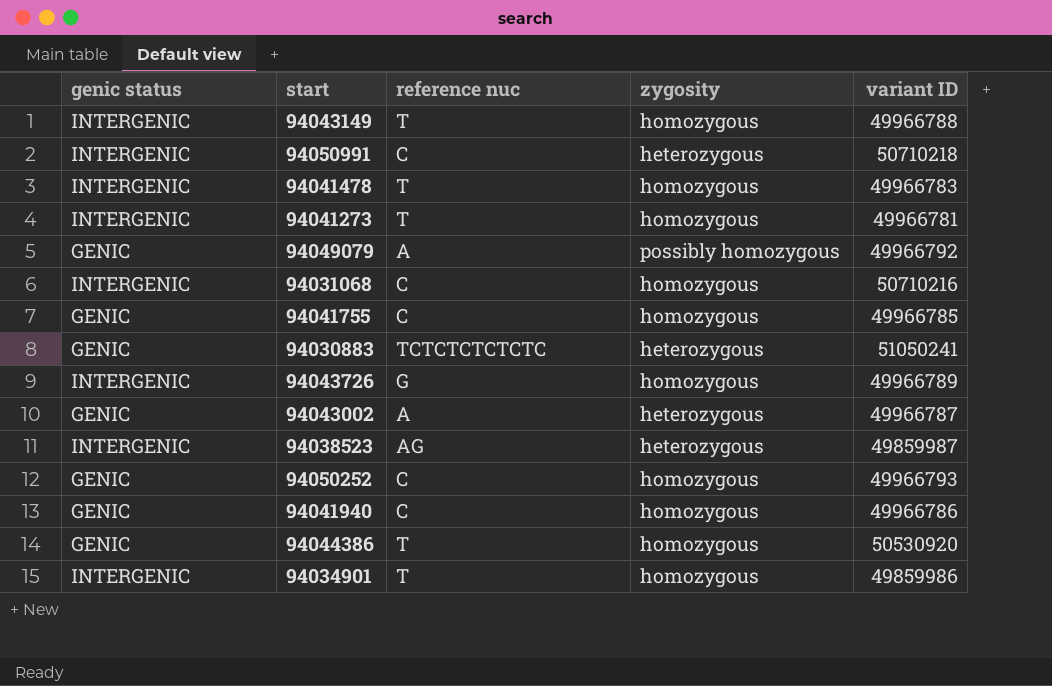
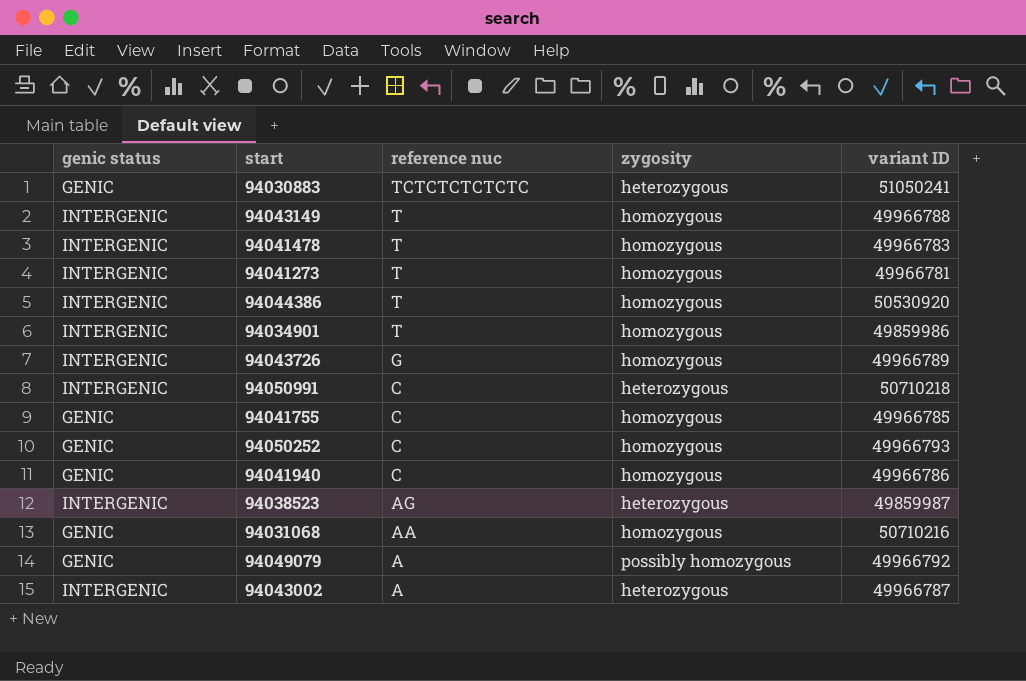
row order: none -> reference nuc descending
94044386 | genic status: GENIC -> INTERGENIC
94031068 | genic status: INTERGENIC -> GENIC
94031068 | reference nuc: C -> AA
94043002 | genic status: GENIC -> INTERGENIC

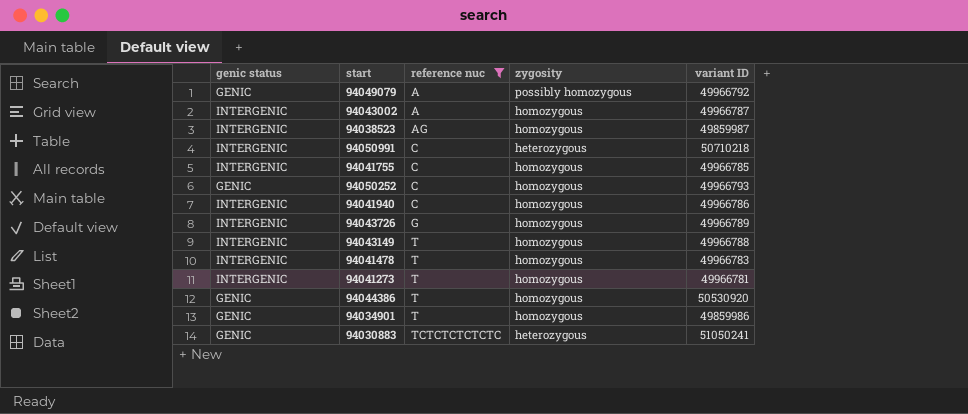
filter: none -> reference nuc != AA
row order: reference nuc descending -> reference nuc ascending
94043002 | zygosity: heterozygous -> homozygous
94038523 | zygosity: heterozygous -> homozygous
94041755 | genic status: GENIC -> INTERGENIC
94041940 | genic status: GENIC -> INTERGENIC
94044386 | genic status: INTERGENIC -> GENIC
94034901 | genic status: INTERGENIC -> GENIC

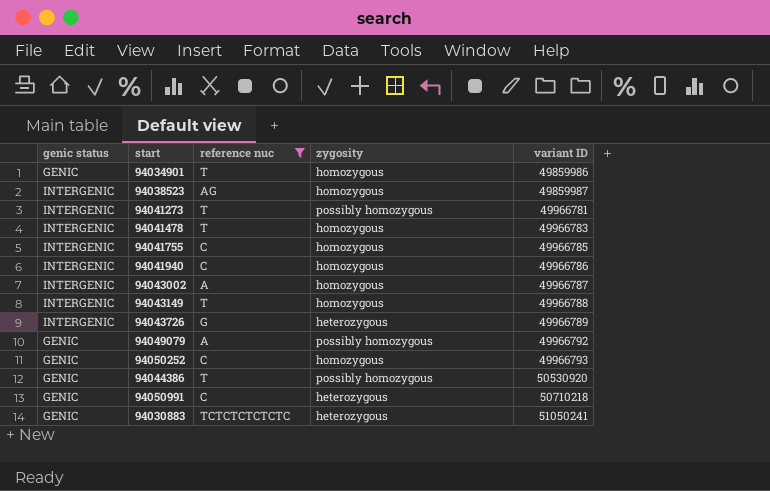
row order: reference nuc ascending -> variant ID ascending
94041273 | zygosity: homozygous -> possibly homozygous
94043726 | zygosity: homozygous -> heterozygous
94044386 | zygosity: homozygous -> possibly homozygous
94050991 | genic status: INTERGENIC -> GENIC

